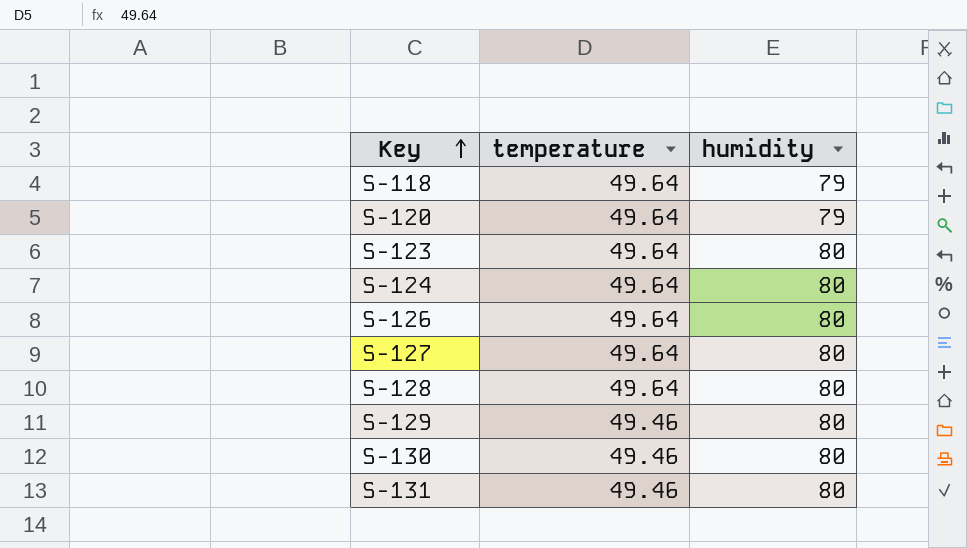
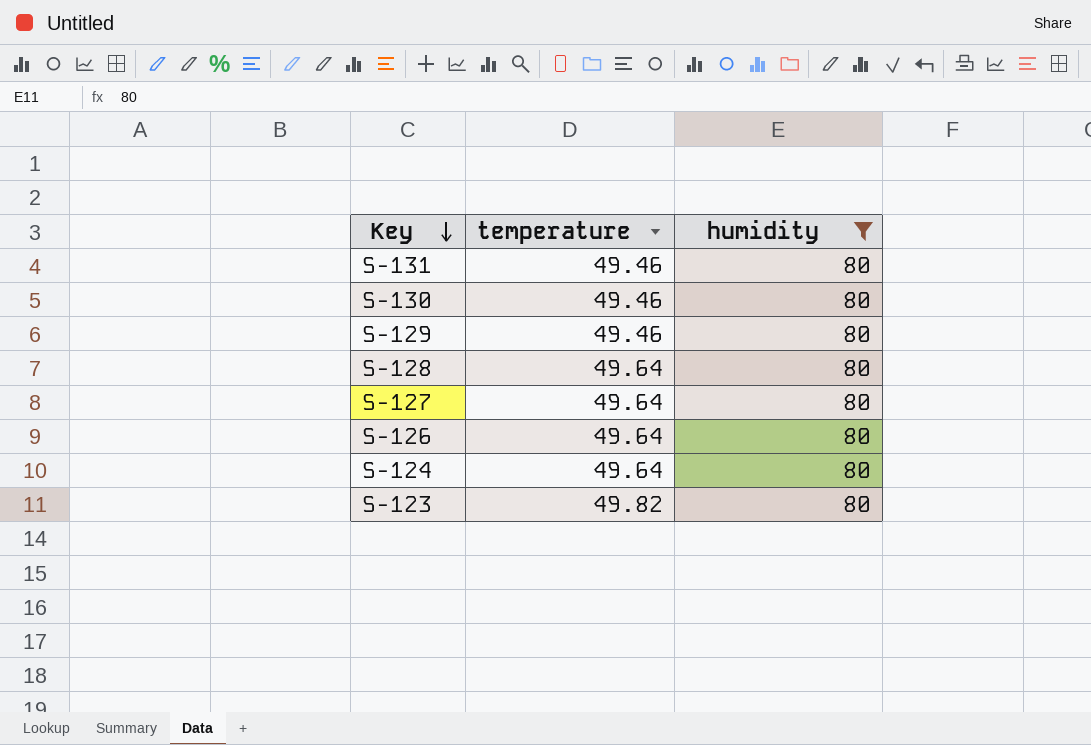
filter: none -> humidity = 80
row order: Key ascending -> Key descending
S-123 | temperature: 49.64 -> 49.82

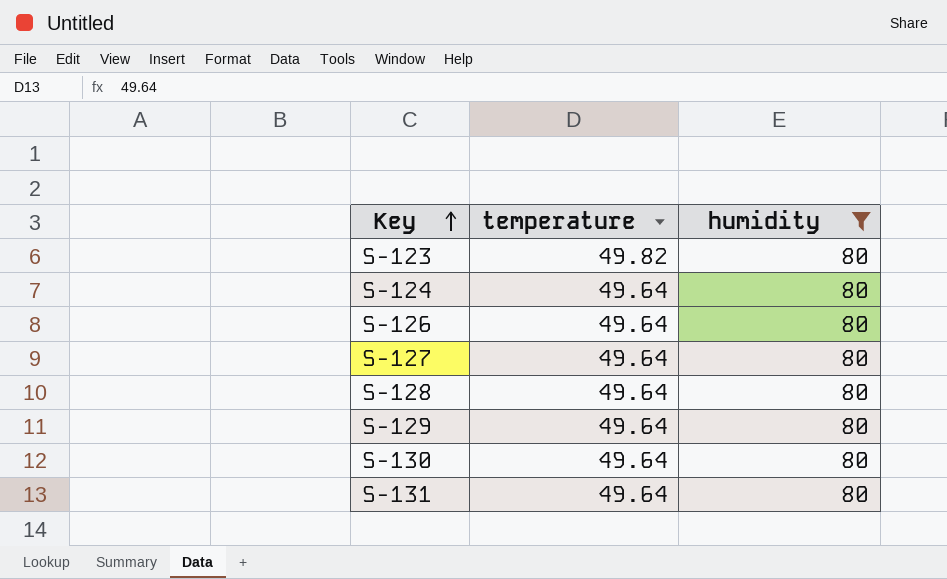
row order: Key descending -> Key ascending
S-129 | temperature: 49.46 -> 49.64
S-130 | temperature: 49.46 -> 49.64
S-131 | temperature: 49.46 -> 49.64

